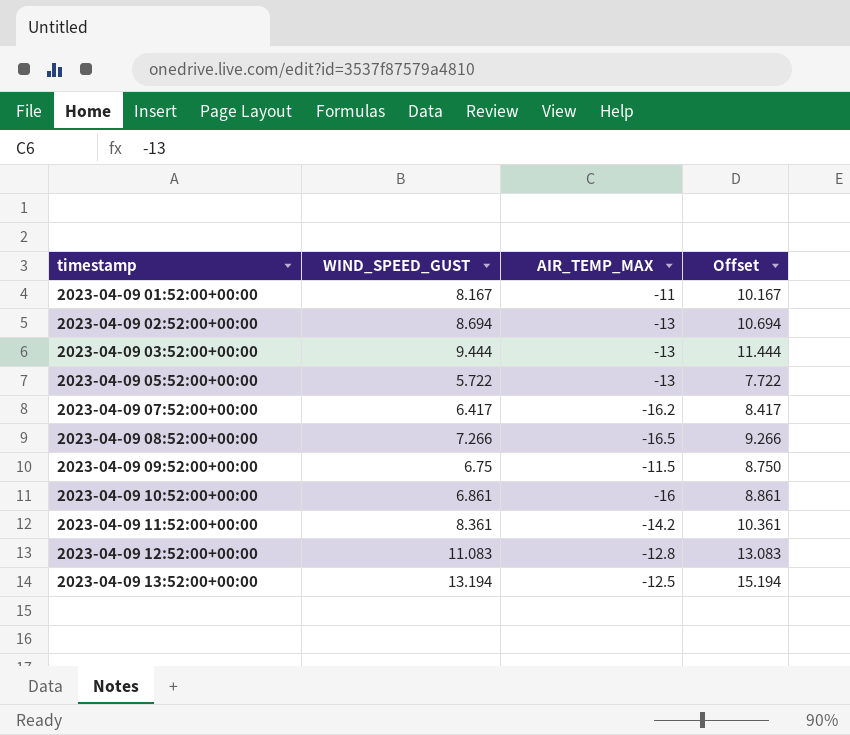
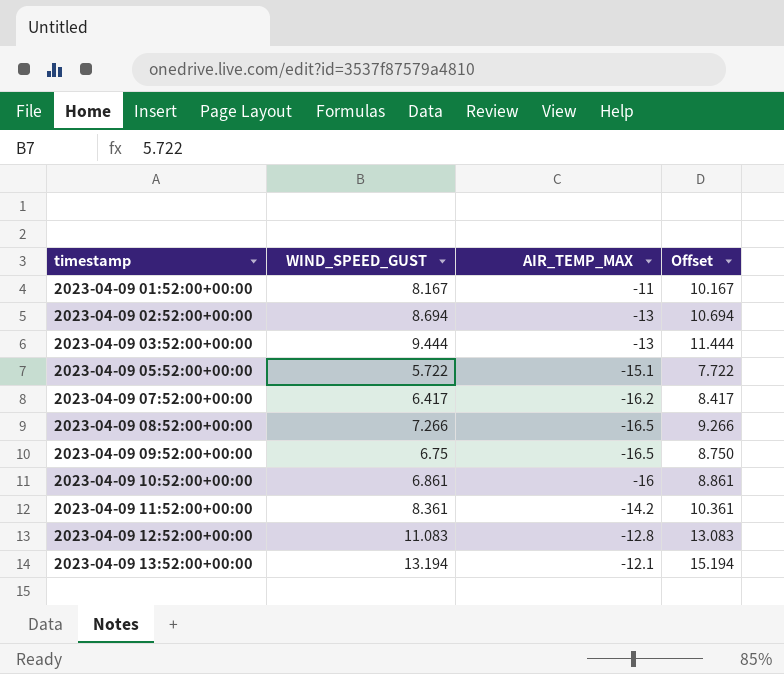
2023-04-09 05:52:00+00:00 | AIR_TEMP_MAX: -13 -> -15.1
2023-04-09 09:52:00+00:00 | AIR_TEMP_MAX: -11.5 -> -16.5
2023-04-09 13:52:00+00:00 | AIR_TEMP_MAX: -12.5 -> -12.1

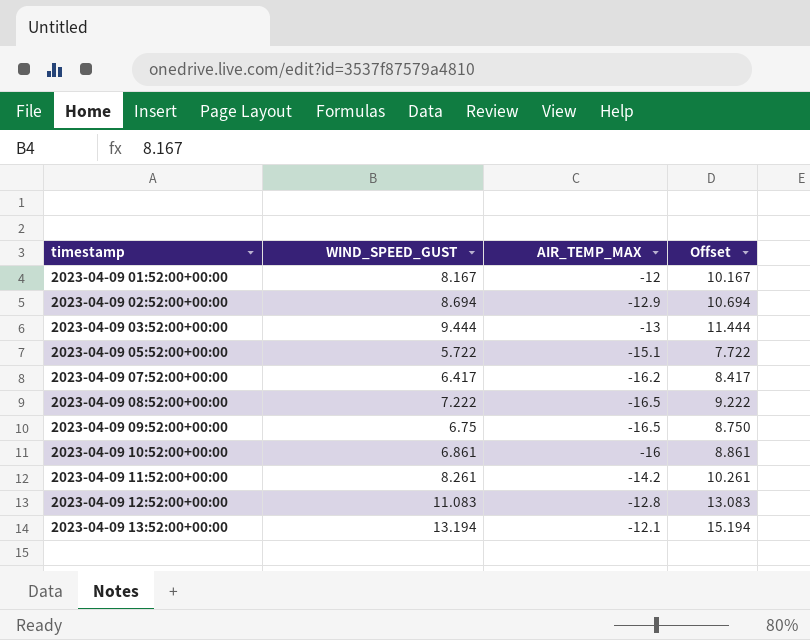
2023-04-09 01:52:00+00:00 | AIR_TEMP_MAX: -11 -> -12
2023-04-09 02:52:00+00:00 | AIR_TEMP_MAX: -13 -> -12.9
2023-04-09 08:52:00+00:00 | WIND_SPEED_GUST: 7.266 -> 7.222
2023-04-09 08:52:00+00:00 | Offset: 9.266 -> 9.222
2023-04-09 11:52:00+00:00 | WIND_SPEED_GUST: 8.361 -> 8.261
2023-04-09 11:52:00+00:00 | Offset: 10.361 -> 10.261

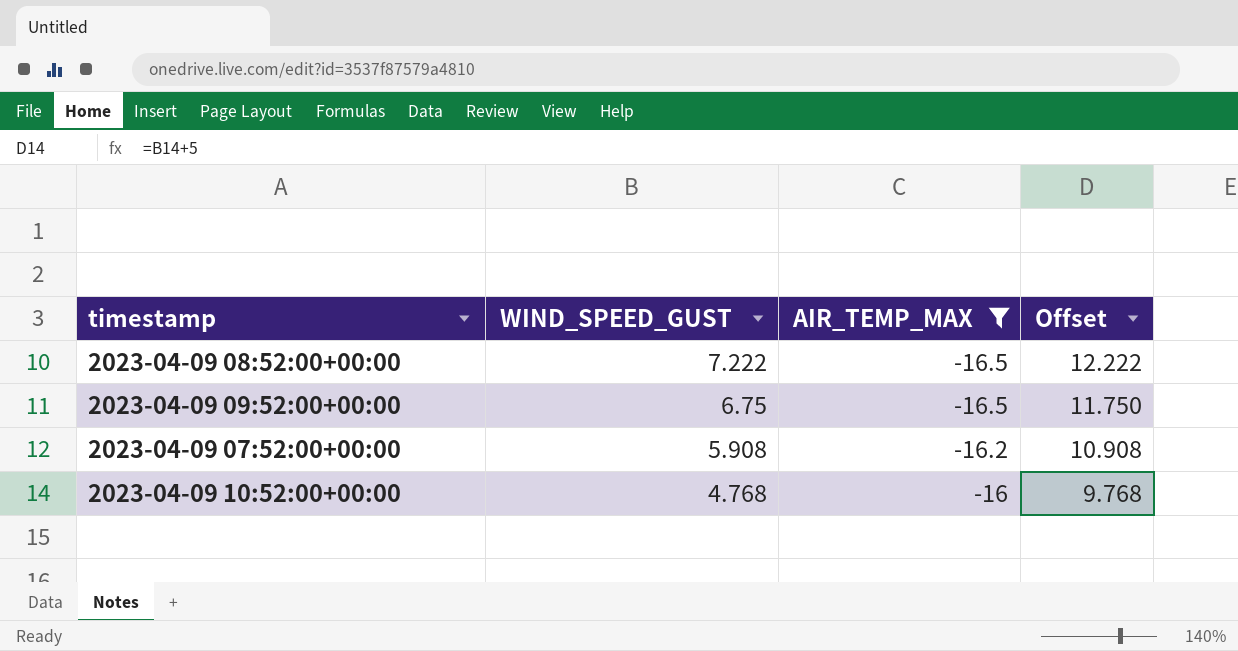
filter: none -> AIR_TEMP_MAX <= -16
row order: timestamp ascending -> WIND_SPEED_GUST descending
column Offset | formula: [WIND_SPEED_GUST] + 2 -> [WIND_SPEED_GUST] + 5
2023-04-09 07:52:00+00:00 | WIND_SPEED_GUST: 6.417 -> 5.908
2023-04-09 10:52:00+00:00 | WIND_SPEED_GUST: 6.861 -> 4.768

